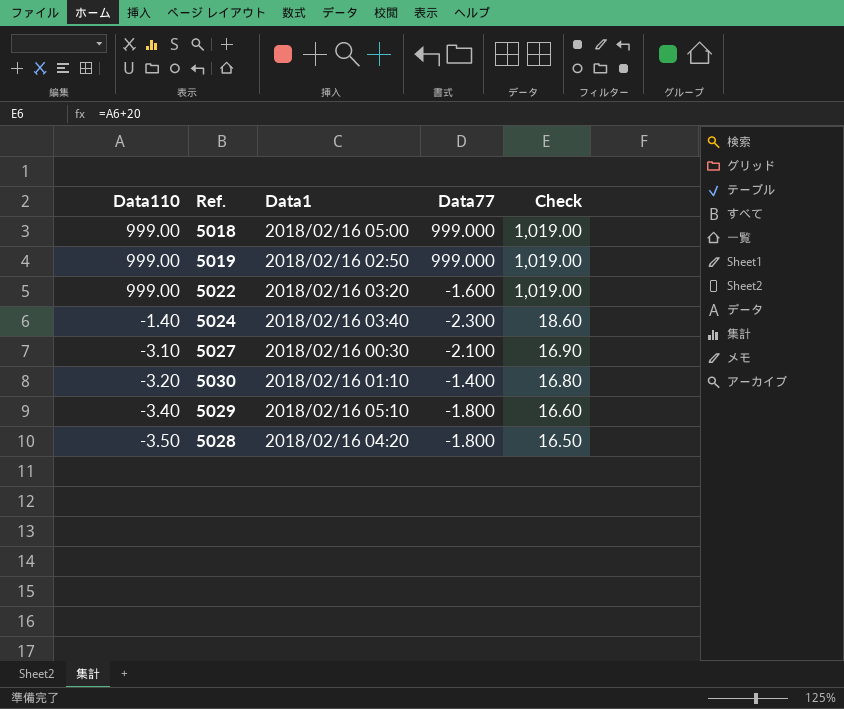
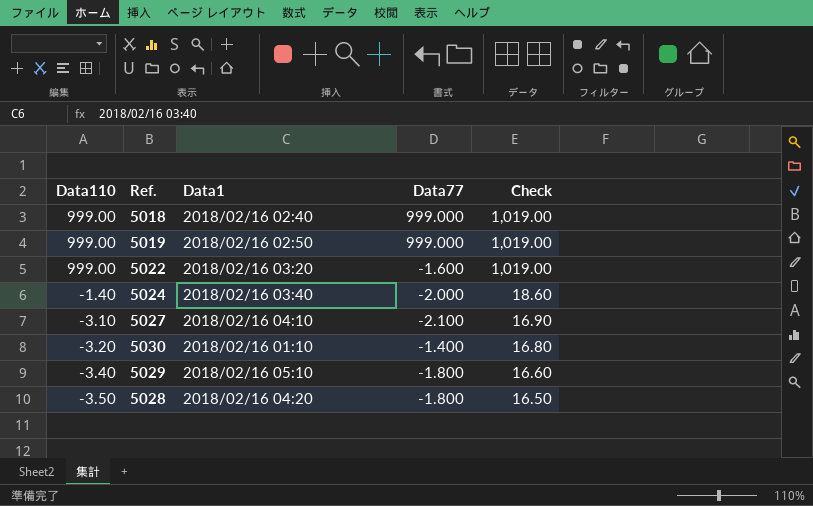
5018 | Data1: 2018/02/16 05:00 -> 2018/02/16 02:40
5024 | Data77: -2.300 -> -2.000
5027 | Data1: 2018/02/16 00:30 -> 2018/02/16 04:10

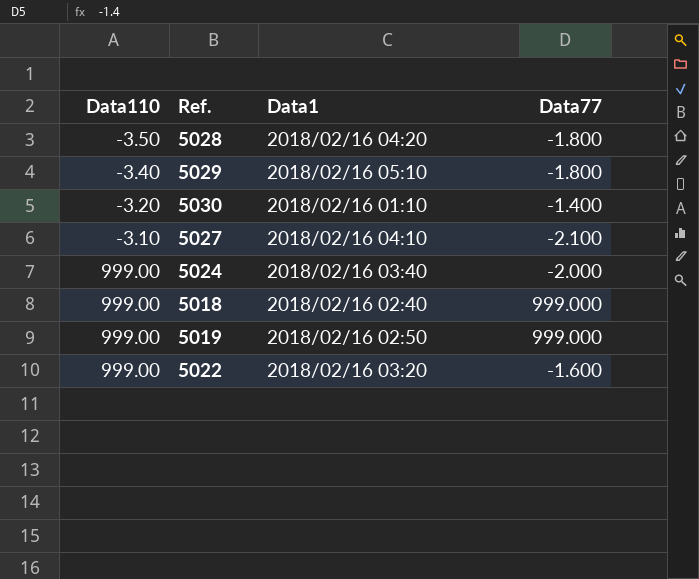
row order: Data110 descending -> Data110 ascending
column Check | formula: [Data110] + 20 -> none
5024 | Data110: -1.40 -> 999.00

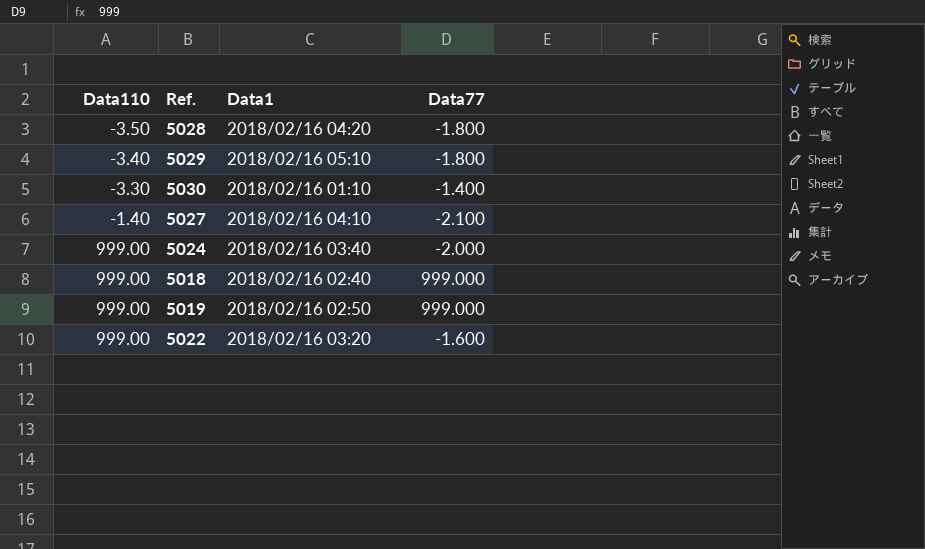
5030 | Data110: -3.20 -> -3.30
5027 | Data110: -3.10 -> -1.40

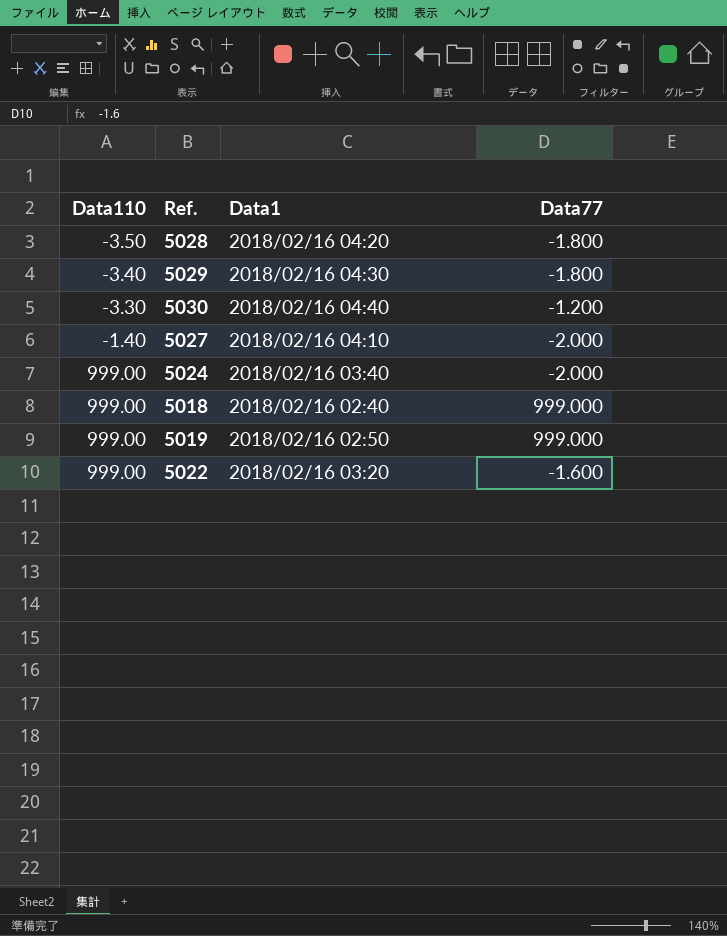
5029 | Data1: 2018/02/16 05:10 -> 2018/02/16 04:30
5030 | Data1: 2018/02/16 01:10 -> 2018/02/16 04:40
5030 | Data77: -1.400 -> -1.200
5027 | Data77: -2.100 -> -2.000

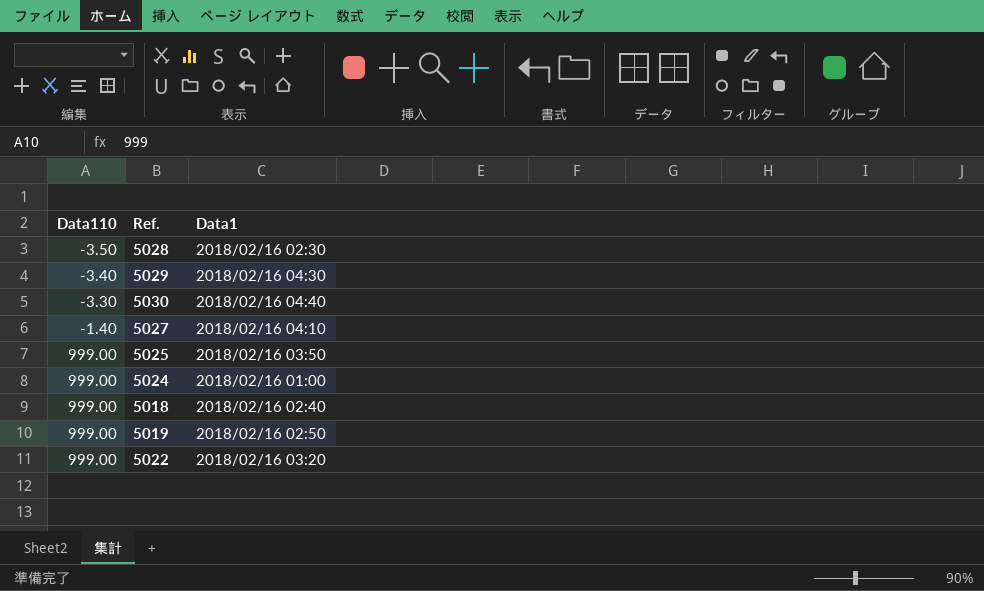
column Data77 | position: 4 -> none
5028 | Data1: 2018/02/16 04:20 -> 2018/02/16 02:30
row 5025: none -> 999.00 | 2018/02/16 03:50
5024 | Data1: 2018/02/16 03:40 -> 2018/02/16 01:00

